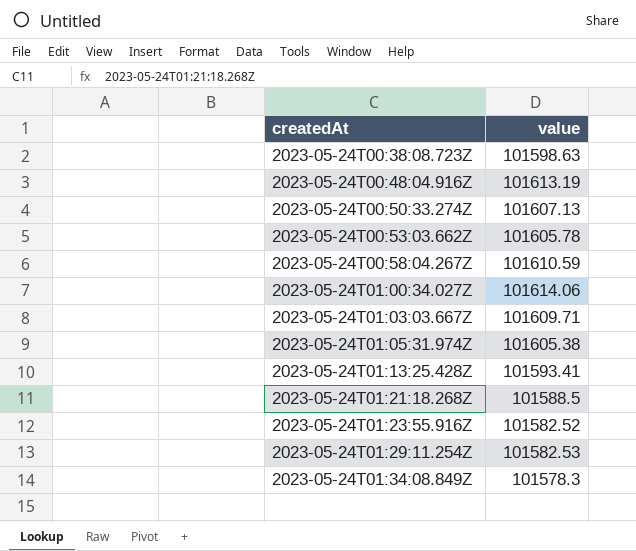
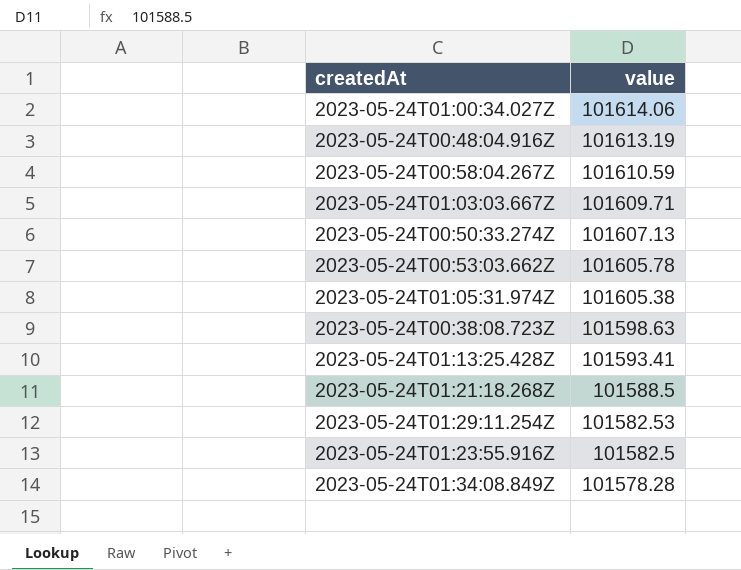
row order: createdAt ascending -> value descending
2023-05-24T01:23:55.916Z | value: 101582.52 -> 101582.5
2023-05-24T01:34:08.849Z | value: 101578.3 -> 101578.28

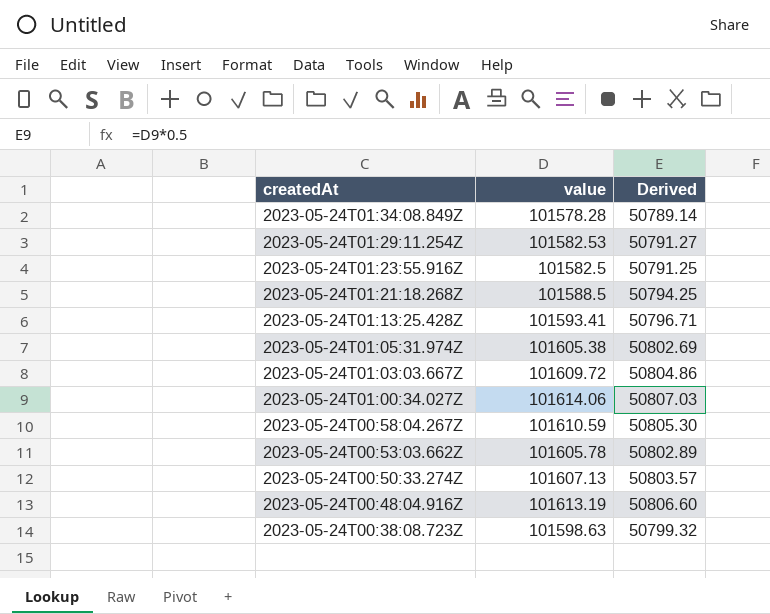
row order: value descending -> createdAt descending
column Derived | formula: none -> [value] * 0.5
2023-05-24T01:03:03.667Z | value: 101609.71 -> 101609.72

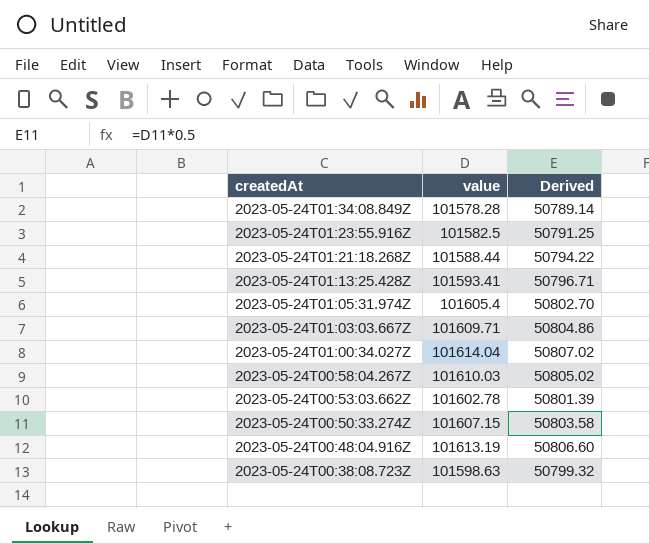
row 2023-05-24T01:29:11.254Z: 101582.53 | 50791.27 -> none
2023-05-24T01:21:18.268Z | value: 101588.5 -> 101588.44
2023-05-24T01:21:18.268Z | Derived: 50794.25 -> 50794.22
2023-05-24T01:05:31.974Z | value: 101605.38 -> 101605.4
2023-05-24T01:05:31.974Z | Derived: 50802.69 -> 50802.70
2023-05-24T01:03:03.667Z | value: 101609.72 -> 101609.71
2023-05-24T01:00:34.027Z | value: 101614.06 -> 101614.04
2023-05-24T01:00:34.027Z | Derived: 50807.03 -> 50807.02
2023-05-24T00:58:04.267Z | value: 101610.59 -> 101610.03
2023-05-24T00:58:04.267Z | Derived: 50805.30 -> 50805.02
2023-05-24T00:53:03.662Z | value: 101605.78 -> 101602.78
2023-05-24T00:53:03.662Z | Derived: 50802.89 -> 50801.39
2023-05-24T00:50:33.274Z | value: 101607.13 -> 101607.15
2023-05-24T00:50:33.274Z | Derived: 50803.57 -> 50803.58

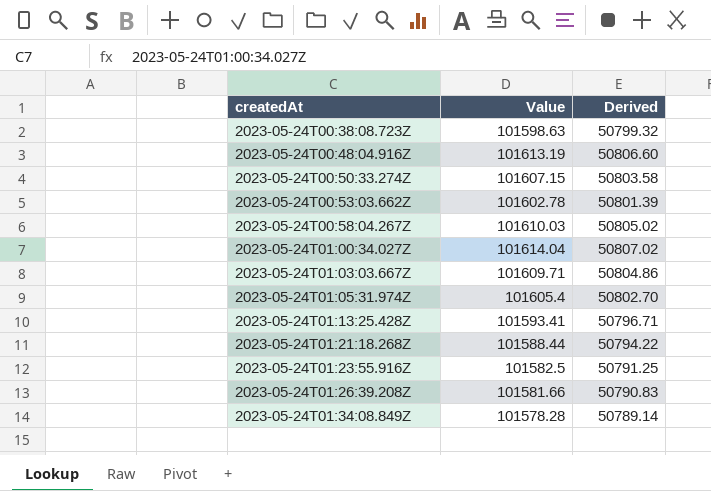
row order: createdAt descending -> createdAt ascending
column name: value -> Value
row 2023-05-24T01:26:39.208Z: none -> 101581.66 | 50790.83

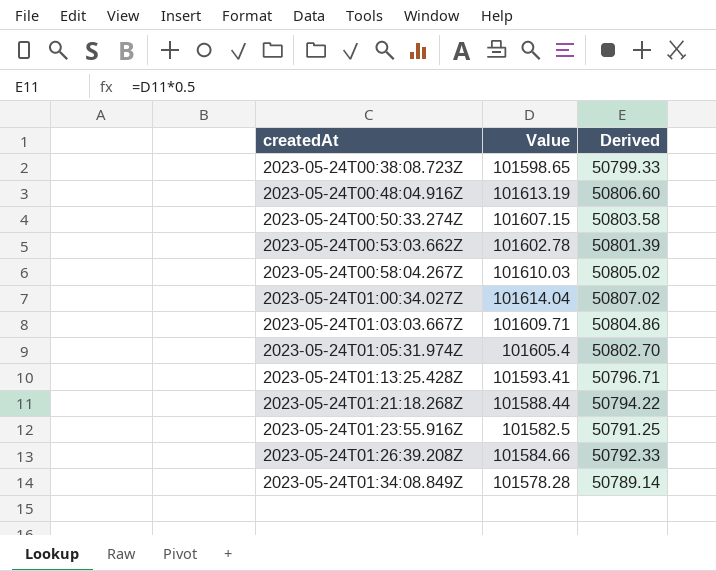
2023-05-24T00:38:08.723Z | Value: 101598.63 -> 101598.65
2023-05-24T00:38:08.723Z | Derived: 50799.32 -> 50799.33
2023-05-24T01:26:39.208Z | Value: 101581.66 -> 101584.66
2023-05-24T01:26:39.208Z | Derived: 50790.83 -> 50792.33

